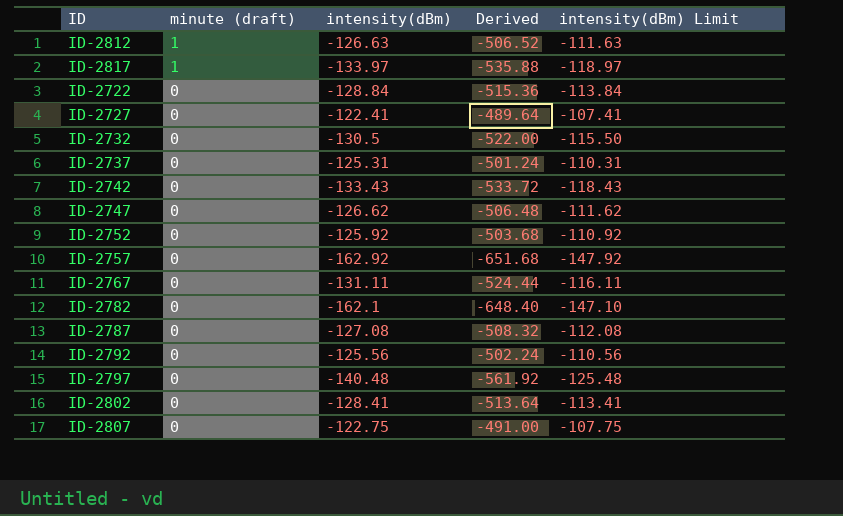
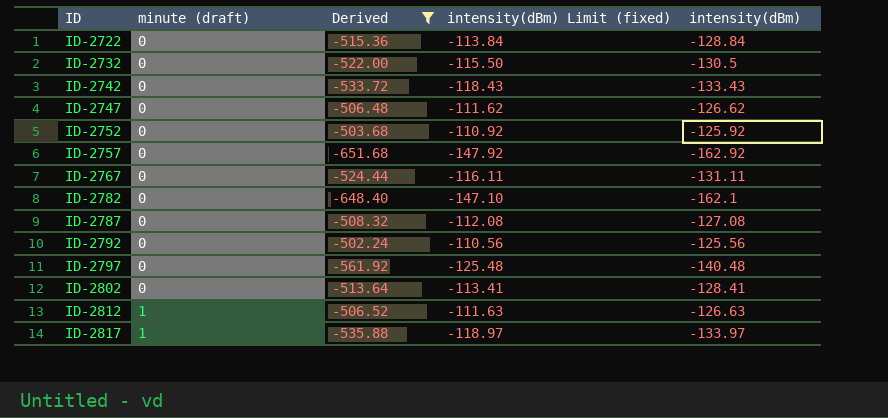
filter: none -> Derived <= -502.24
row order: minute (draft) descending -> ID ascending
column name: intensity(dBm) Limit -> intensity(dBm) Limit (fixed)
column intensity(dBm) | position: 3 -> 5

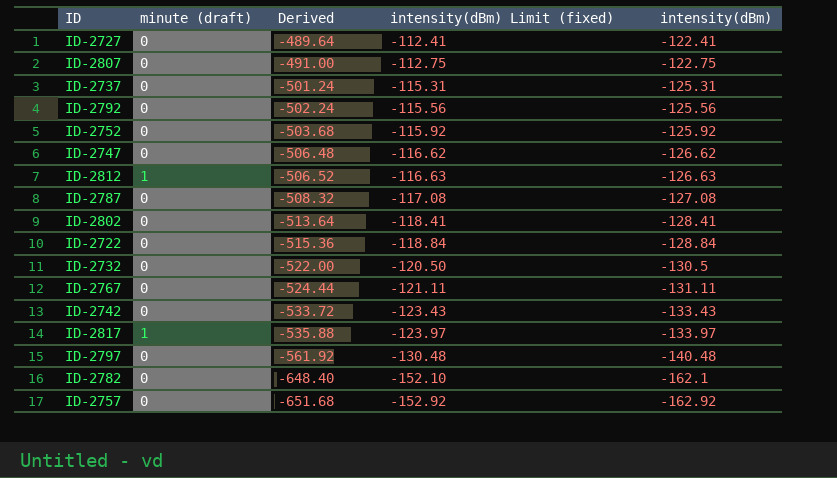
filter: Derived <= -502.24 -> none
row order: ID ascending -> Derived descending
column intensity(dBm) Limit (fixed) | formula: [intensity(dBm)] + 15 -> [intensity(dBm)] + 10

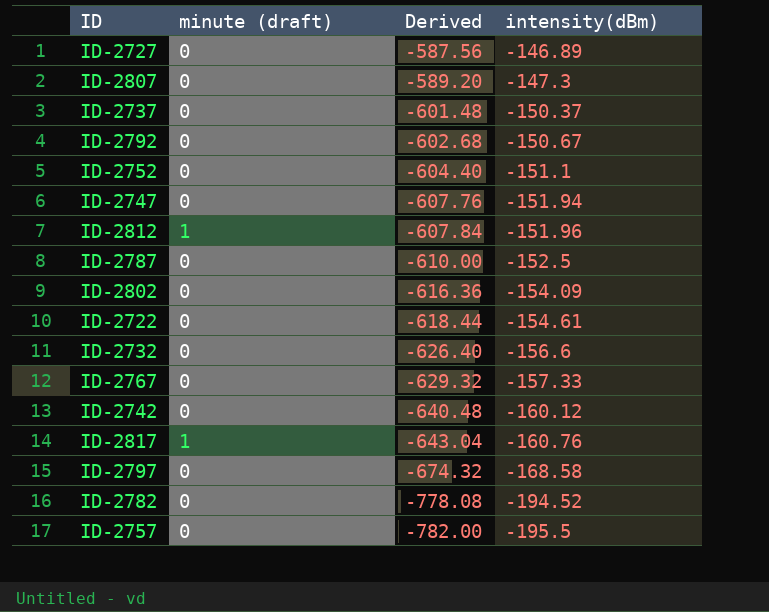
column intensity(dBm) Limit (fixed) | formula: [intensity(dBm)] + 10 -> none
ID-2727 | Derived: -489.64 -> -587.56
ID-2727 | intensity(dBm): -122.41 -> -146.89
ID-2807 | Derived: -491.00 -> -589.20
ID-2807 | intensity(dBm): -122.75 -> -147.3
ID-2737 | Derived: -501.24 -> -601.48
ID-2737 | intensity(dBm): -125.31 -> -150.37
ID-2792 | Derived: -502.24 -> -602.68
ID-2792 | intensity(dBm): -125.56 -> -150.67
ID-2752 | Derived: -503.68 -> -604.40
ID-2752 | intensity(dBm): -125.92 -> -151.1
ID-2747 | Derived: -506.48 -> -607.76
ID-2747 | intensity(dBm): -126.62 -> -151.94
ID-2812 | Derived: -506.52 -> -607.84
ID-2812 | intensity(dBm): -126.63 -> -151.96
ID-2787 | Derived: -508.32 -> -610.00
ID-2787 | intensity(dBm): -127.08 -> -152.5
ID-2802 | Derived: -513.64 -> -616.36
ID-2802 | intensity(dBm): -128.41 -> -154.09
ID-2722 | Derived: -515.36 -> -618.44
ID-2722 | intensity(dBm): -128.84 -> -154.61
ID-2732 | Derived: -522.00 -> -626.40
ID-2732 | intensity(dBm): -130.5 -> -156.6
ID-2767 | Derived: -524.44 -> -629.32
ID-2767 | intensity(dBm): -131.11 -> -157.33
ID-2742 | Derived: -533.72 -> -640.48
ID-2742 | intensity(dBm): -133.43 -> -160.12
ID-2817 | Derived: -535.88 -> -643.04
ID-2817 | intensity(dBm): -133.97 -> -160.76
ID-2797 | Derived: -561.92 -> -674.32
ID-2797 | intensity(dBm): -140.48 -> -168.58
ID-2782 | Derived: -648.40 -> -778.08
ID-2782 | intensity(dBm): -162.1 -> -194.52
ID-2757 | Derived: -651.68 -> -782.00
ID-2757 | intensity(dBm): -162.92 -> -195.5

